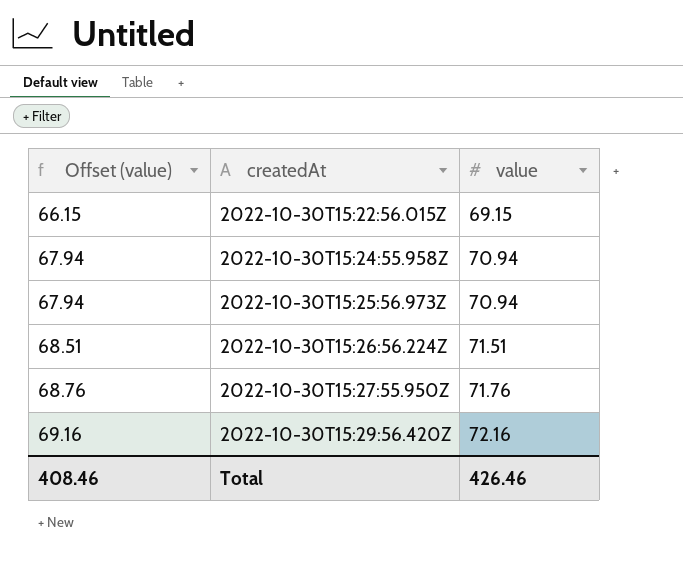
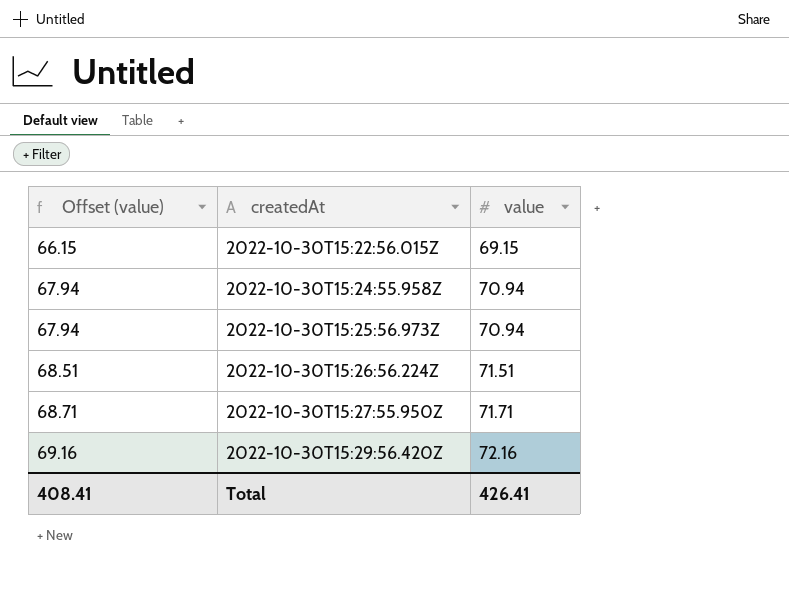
2022-10-30T15:27:55.950Z | Offset (value): 68.76 -> 68.71
2022-10-30T15:27:55.950Z | value: 71.76 -> 71.71
Total | Offset (value): 408.46 -> 408.41
Total | value: 426.46 -> 426.41

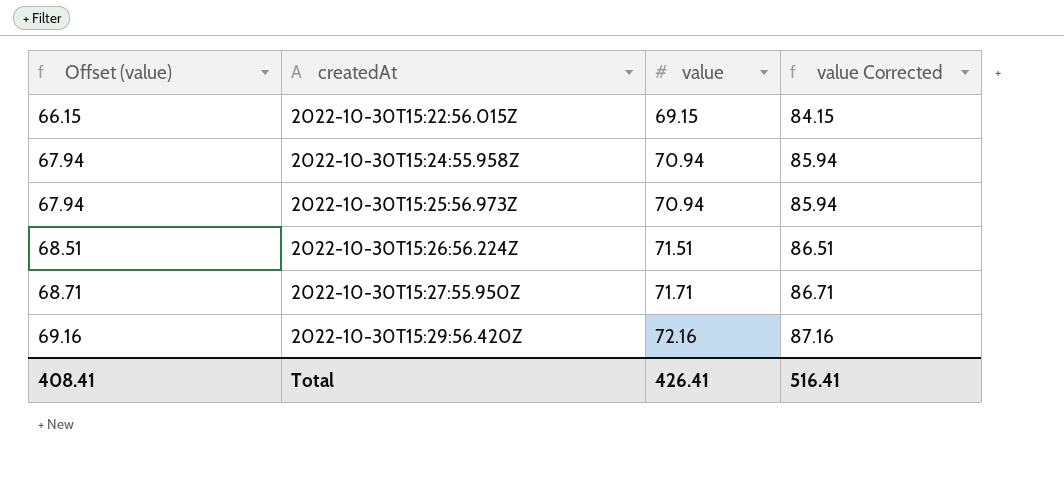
column value Corrected | formula: none -> [value] + 15

